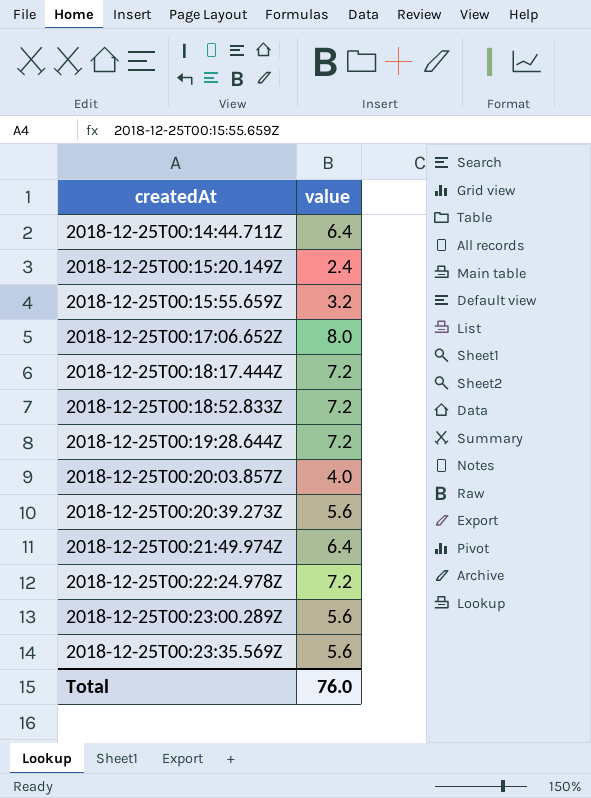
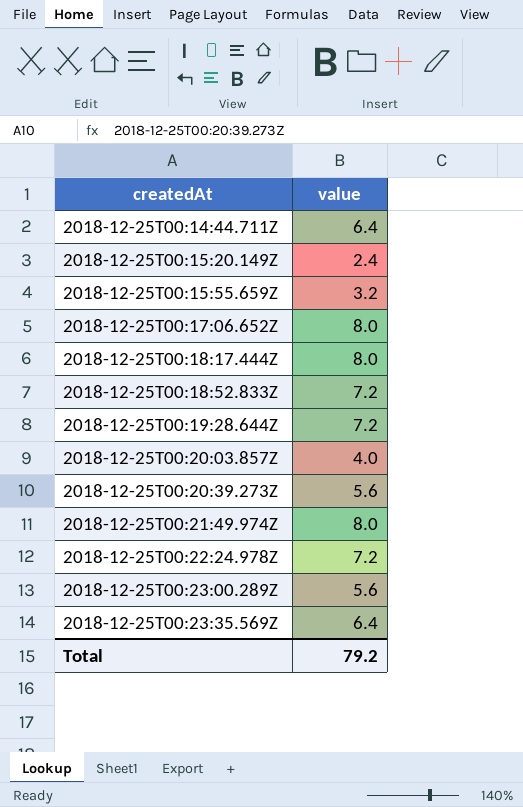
2018-12-25T00:18:17.444Z | value: 7.2 -> 8.0
2018-12-25T00:21:49.974Z | value: 6.4 -> 8.0
2018-12-25T00:23:35.569Z | value: 5.6 -> 6.4
Total | value: 76.0 -> 79.2

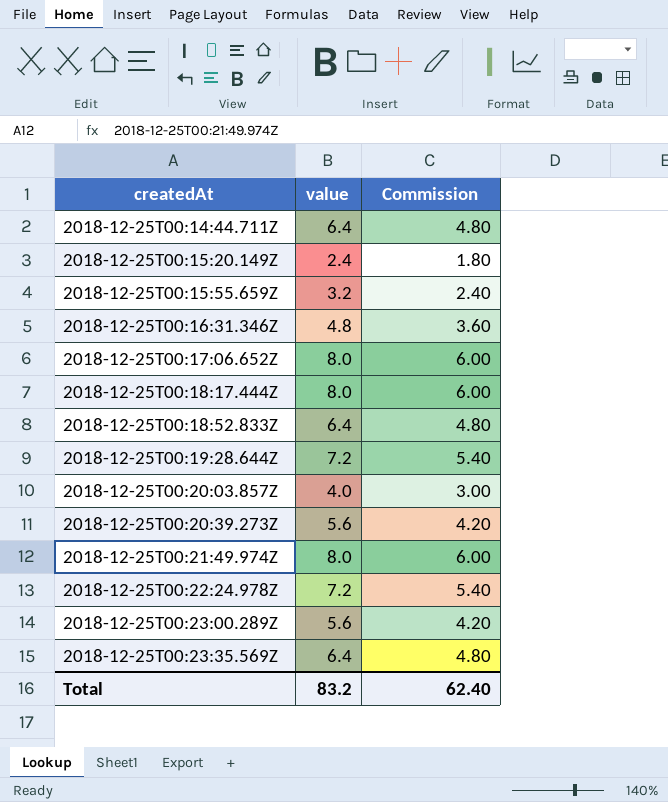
column Commission | formula: none -> [value] * 0.75
row 2018-12-25T00:16:31.346Z: none -> 4.8 | 3.60
2018-12-25T00:18:52.833Z | value: 7.2 -> 6.4
Total | value: 79.2 -> 83.2

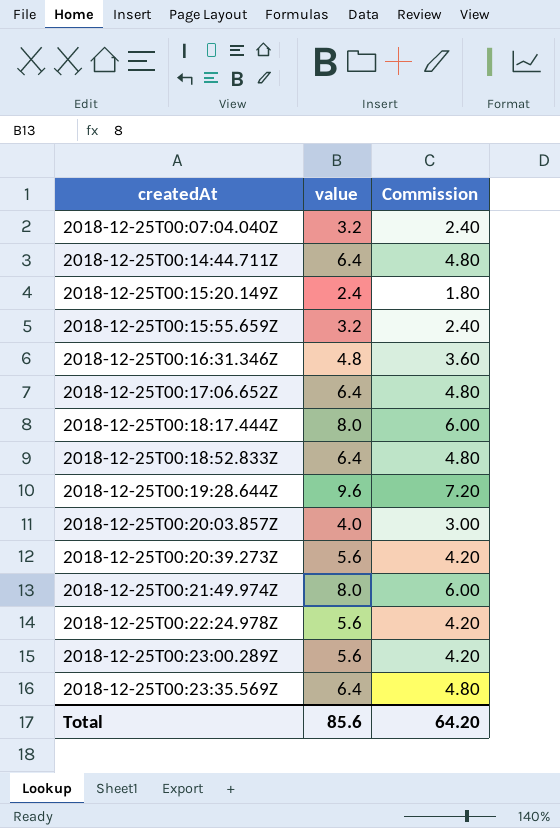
row 2018-12-25T00:07:04.040Z: none -> 3.2 | 2.40
2018-12-25T00:17:06.652Z | value: 8.0 -> 6.4
2018-12-25T00:17:06.652Z | Commission: 6.00 -> 4.80
2018-12-25T00:19:28.644Z | value: 7.2 -> 9.6
2018-12-25T00:19:28.644Z | Commission: 5.40 -> 7.20
2018-12-25T00:22:24.978Z | value: 7.2 -> 5.6
2018-12-25T00:22:24.978Z | Commission: 5.40 -> 4.20
Total | value: 83.2 -> 85.6
Total | Commission: 62.40 -> 64.20

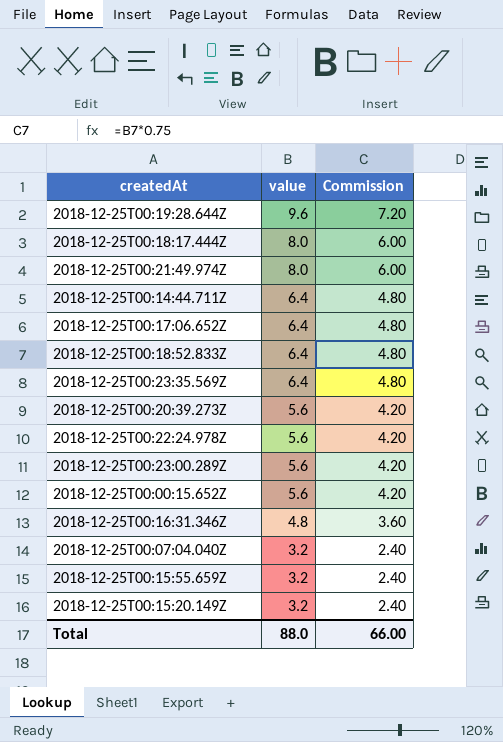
row order: createdAt ascending -> value descending
row 2018-12-25T00:20:03.857Z: 4.0 | 3.00 -> none
row 2018-12-25T00:00:15.652Z: none -> 5.6 | 4.20
2018-12-25T00:15:20.149Z | value: 2.4 -> 3.2
2018-12-25T00:15:20.149Z | Commission: 1.80 -> 2.40
Total | value: 85.6 -> 88.0
Total | Commission: 64.20 -> 66.00

